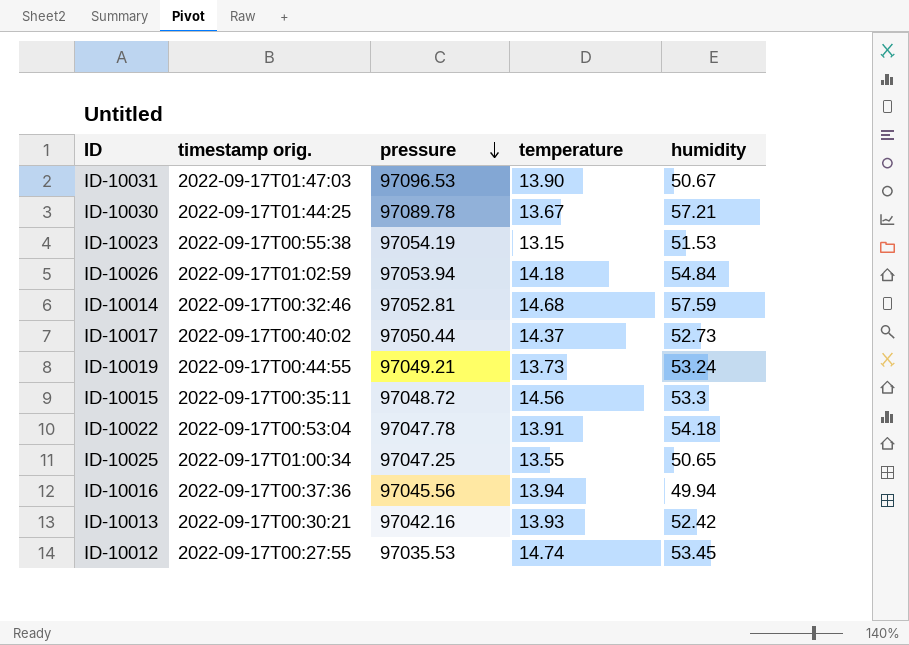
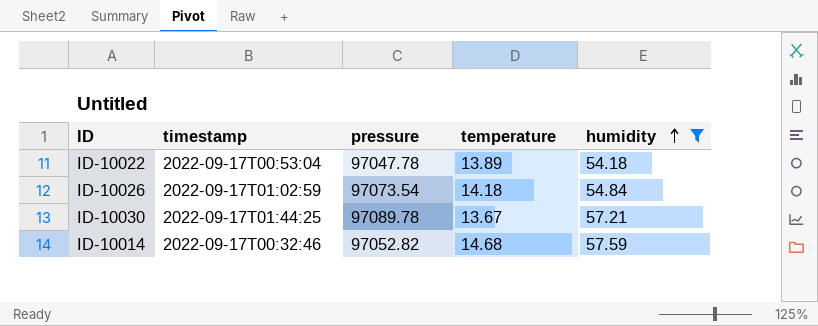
filter: none -> humidity >= 54.18
row order: pressure descending -> humidity ascending
column name: timestamp orig. -> timestamp
ID-10022 | temperature: 13.91 -> 13.89
ID-10026 | pressure: 97053.94 -> 97073.54
ID-10014 | pressure: 97052.81 -> 97052.82

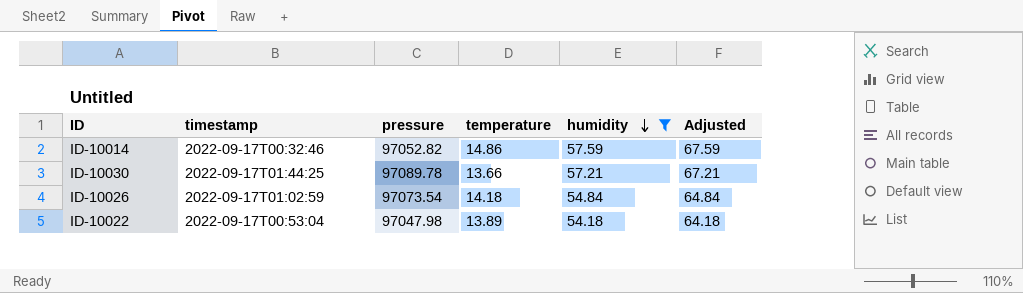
row order: humidity ascending -> humidity descending
column Adjusted | formula: none -> [humidity] + 10
ID-10014 | temperature: 14.68 -> 14.86
ID-10030 | temperature: 13.67 -> 13.66
ID-10022 | pressure: 97047.78 -> 97047.98

